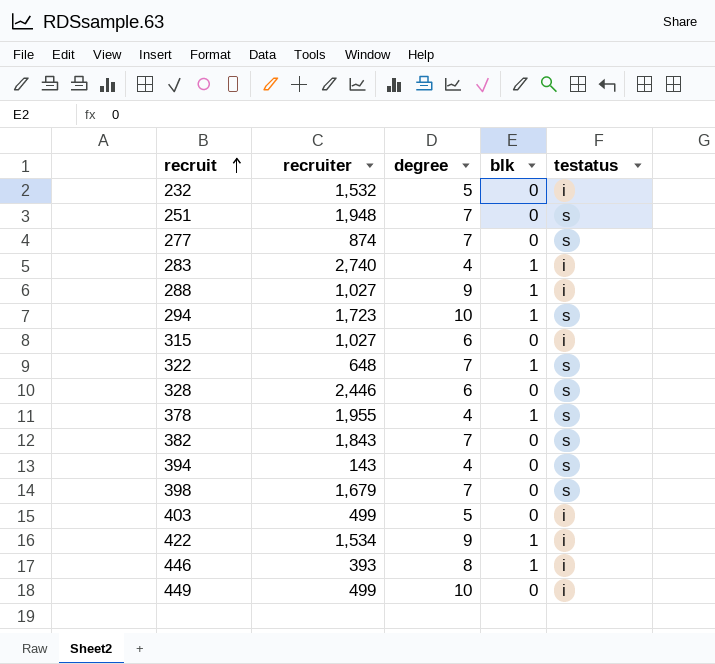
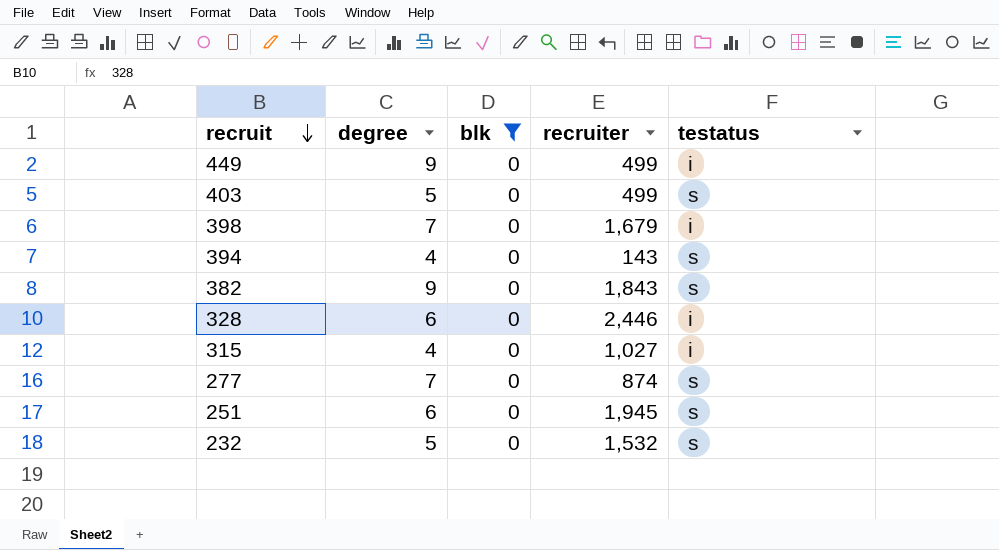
filter: none -> blk = 0
row order: recruit ascending -> recruit descending
column recruiter | position: 2 -> 4
449 | degree: 10 -> 9
403 | testatus: i -> s
398 | testatus: s -> i
382 | degree: 7 -> 9
328 | testatus: s -> i
315 | degree: 6 -> 4
251 | degree: 7 -> 6
251 | recruiter: 1,948 -> 1,945
232 | testatus: i -> s

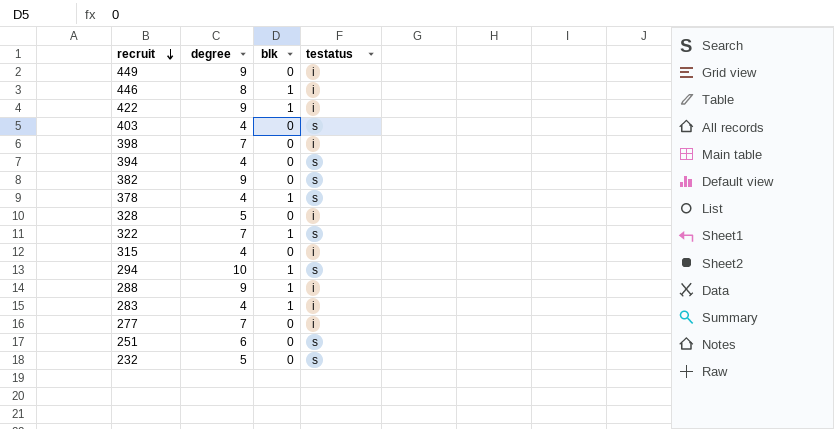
filter: blk = 0 -> none
column recruiter | position: 4 -> none
403 | degree: 5 -> 4
328 | degree: 6 -> 5
277 | testatus: s -> i

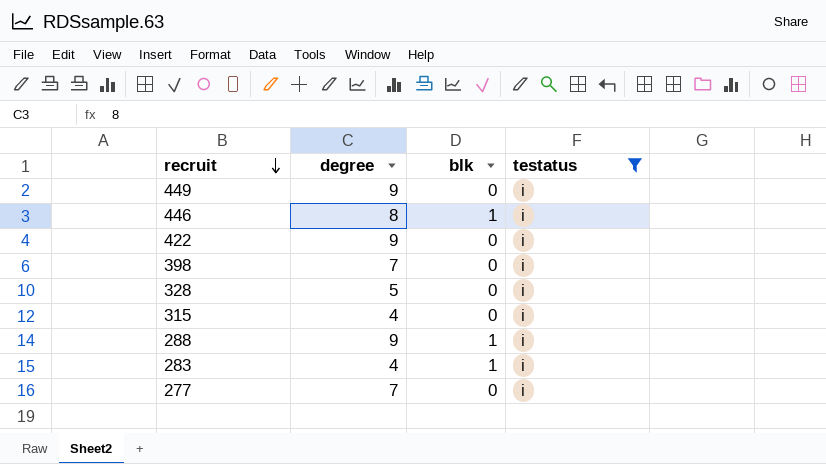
filter: none -> testatus = i
422 | blk: 1 -> 0

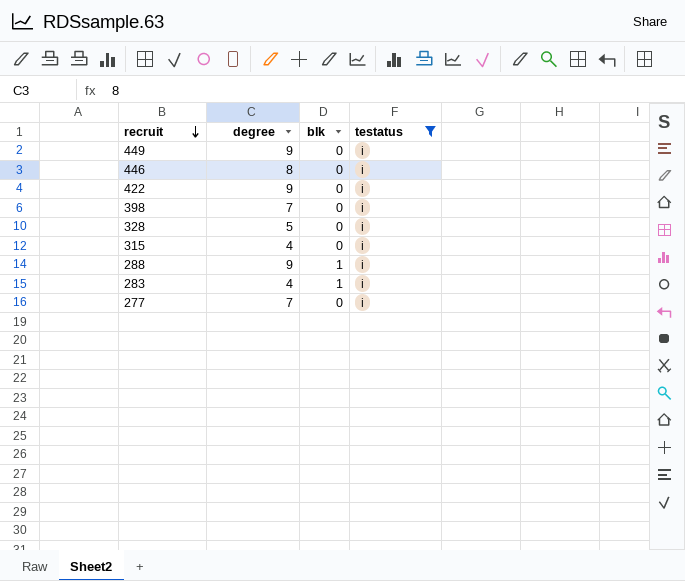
446 | blk: 1 -> 0

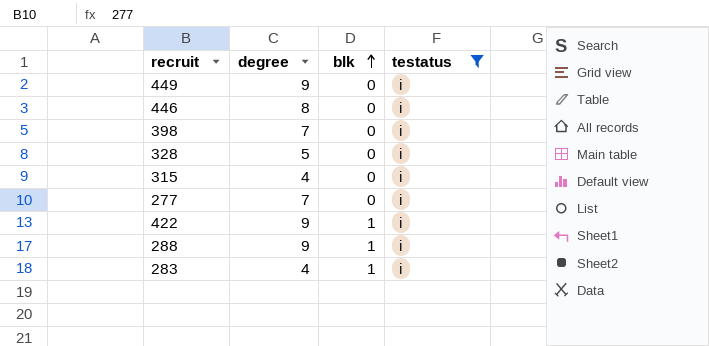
row order: recruit descending -> blk ascending
422 | blk: 0 -> 1

